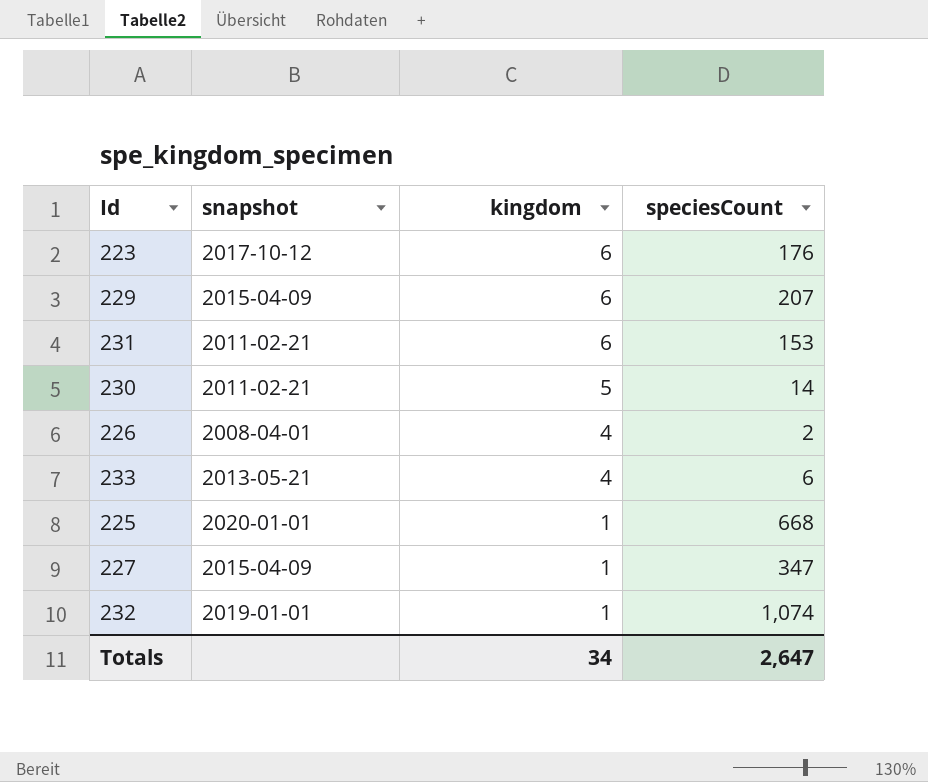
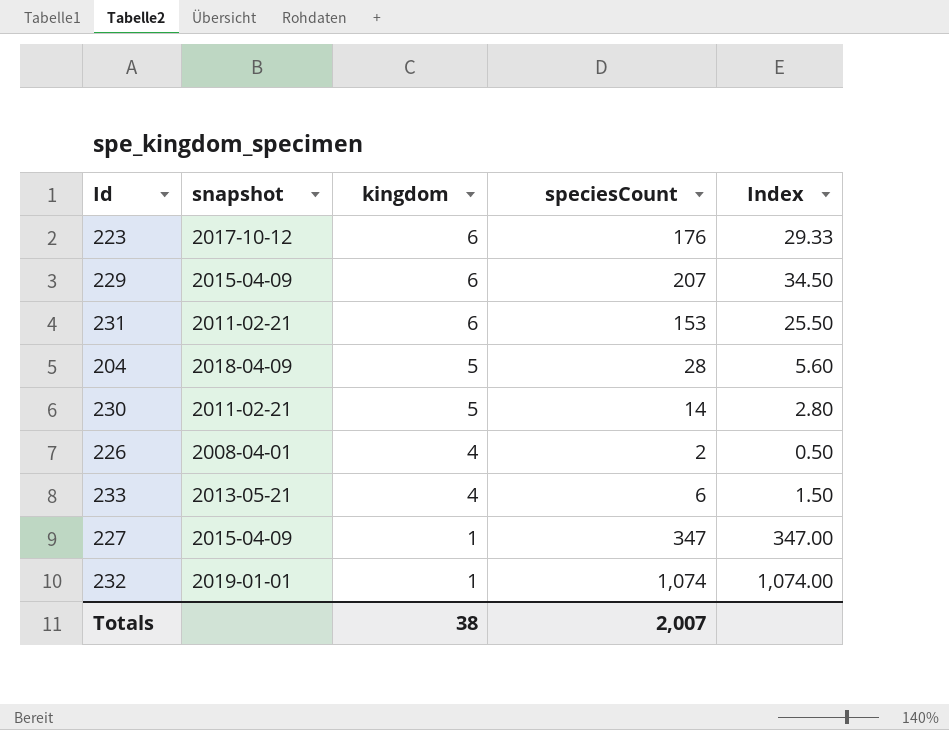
column Index | formula: none -> [speciesCount] / [kingdom]
row 225: 2020-01-01 | 1 | 668 -> none
row 204: none -> 2018-04-09 | 5 | 28 | 5.60
Totals | kingdom: 34 -> 38
Totals | speciesCount: 2,647 -> 2,007

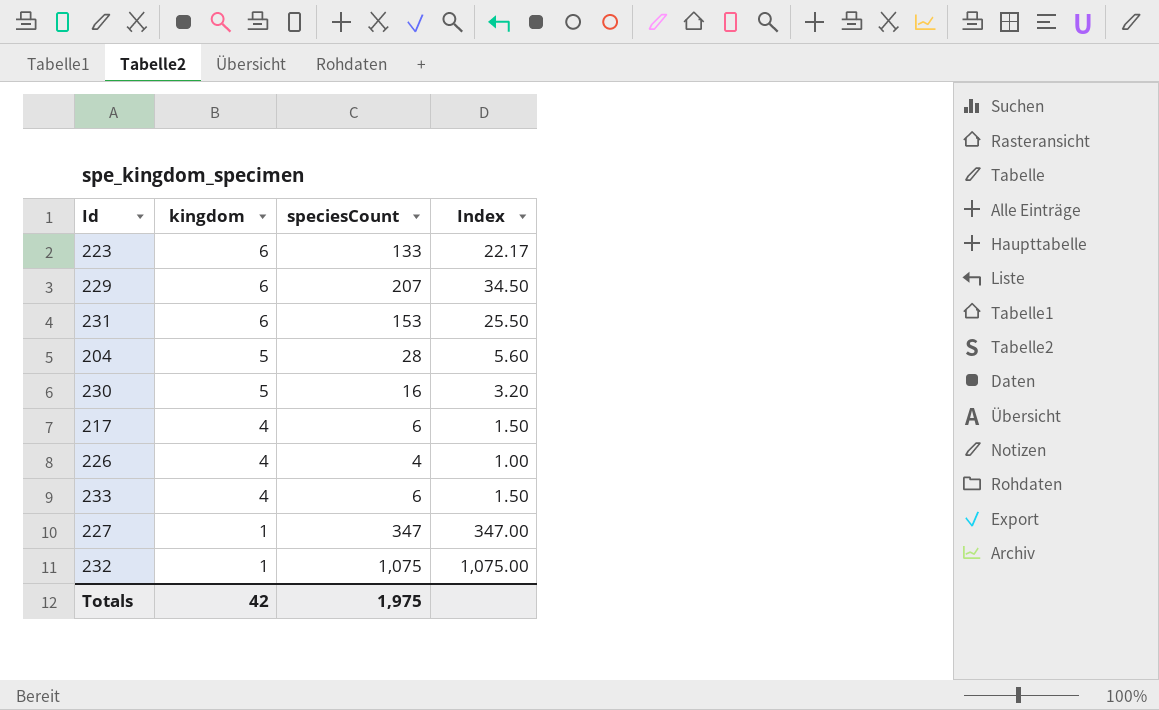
column snapshot | position: 2 -> none
223 | speciesCount: 176 -> 133
223 | Index: 29.33 -> 22.17
230 | speciesCount: 14 -> 16
230 | Index: 2.80 -> 3.20
row 217: none -> 4 | 6 | 1.50
226 | speciesCount: 2 -> 4
226 | Index: 0.50 -> 1.00
232 | speciesCount: 1,074 -> 1,075
232 | Index: 1,074.00 -> 1,075.00
Totals | kingdom: 38 -> 42
Totals | speciesCount: 2,007 -> 1,975

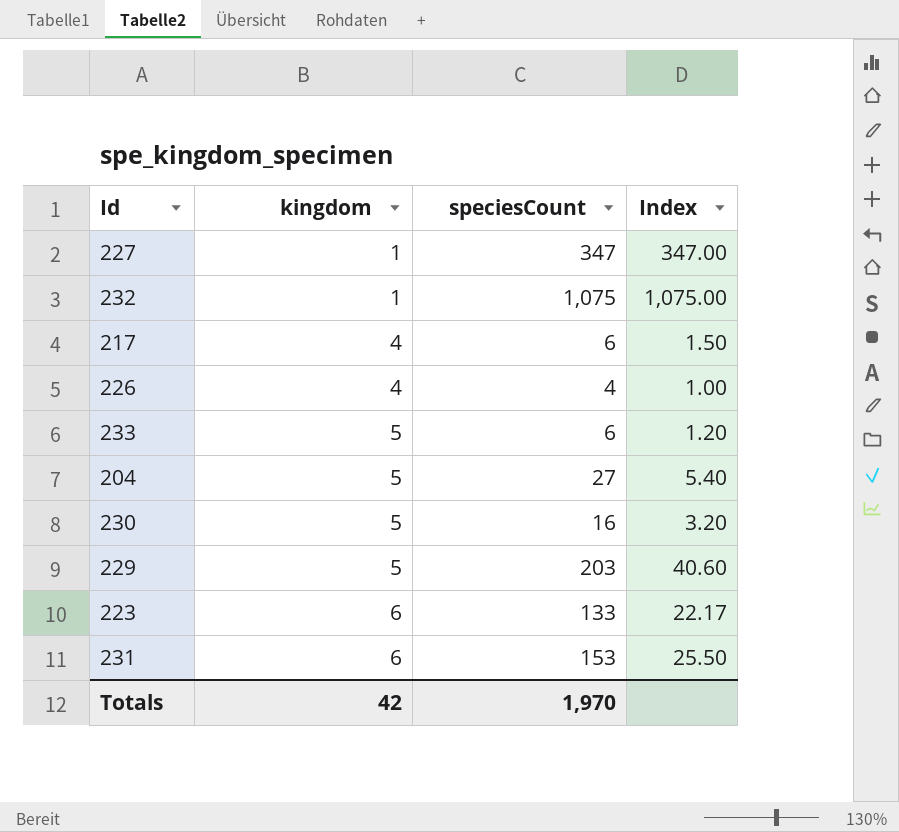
row order: kingdom descending -> kingdom ascending
233 | kingdom: 4 -> 5
233 | Index: 1.50 -> 1.20
204 | speciesCount: 28 -> 27
204 | Index: 5.60 -> 5.40
229 | kingdom: 6 -> 5
229 | speciesCount: 207 -> 203
229 | Index: 34.50 -> 40.60
Totals | speciesCount: 1,975 -> 1,970

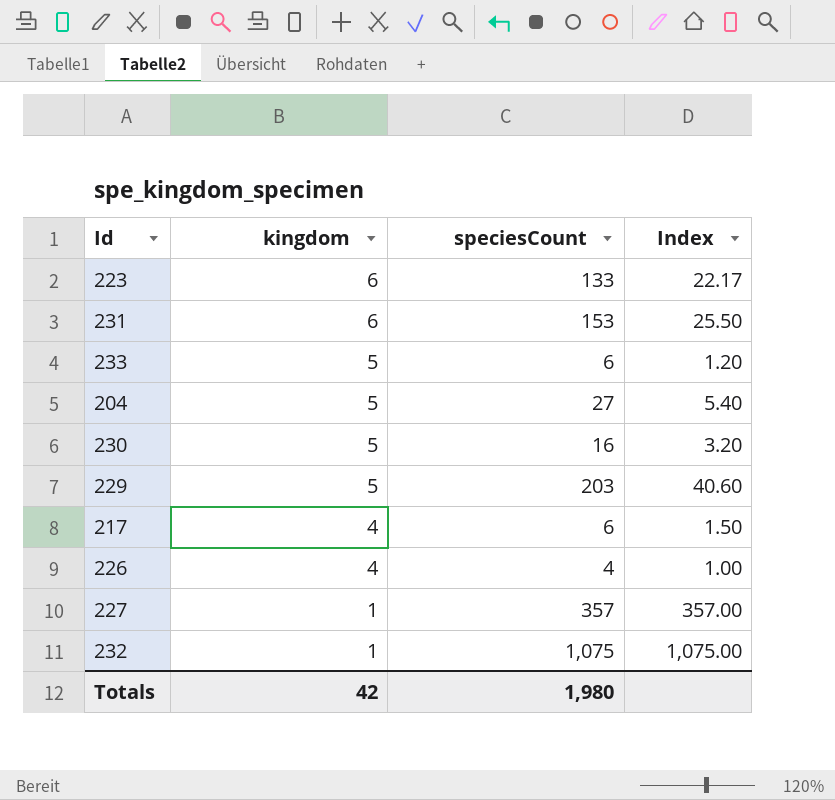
row order: kingdom ascending -> kingdom descending
227 | speciesCount: 347 -> 357
227 | Index: 347.00 -> 357.00
Totals | speciesCount: 1,970 -> 1,980

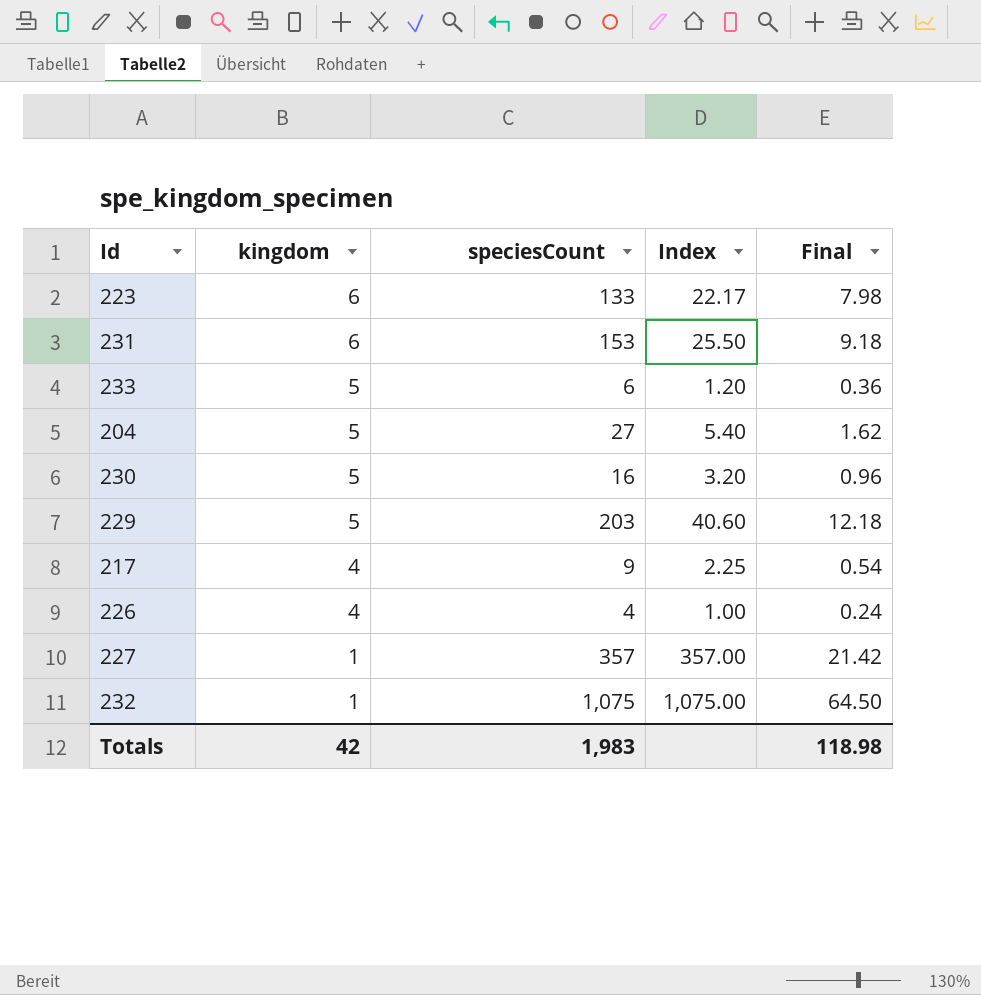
column Final | formula: none -> [speciesCount] * 0.06
217 | speciesCount: 6 -> 9
217 | Index: 1.50 -> 2.25
Totals | speciesCount: 1,980 -> 1,983

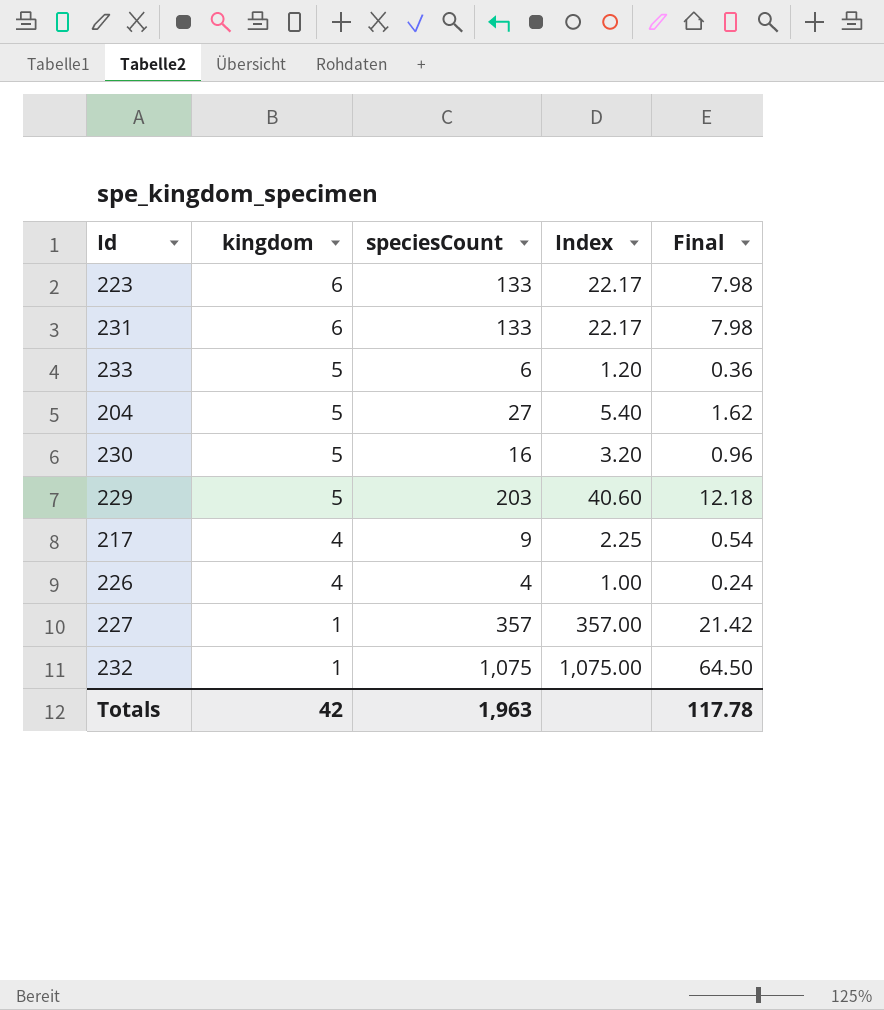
231 | speciesCount: 153 -> 133
231 | Index: 25.50 -> 22.17
231 | Final: 9.18 -> 7.98
Totals | speciesCount: 1,983 -> 1,963
Totals | Final: 118.98 -> 117.78

